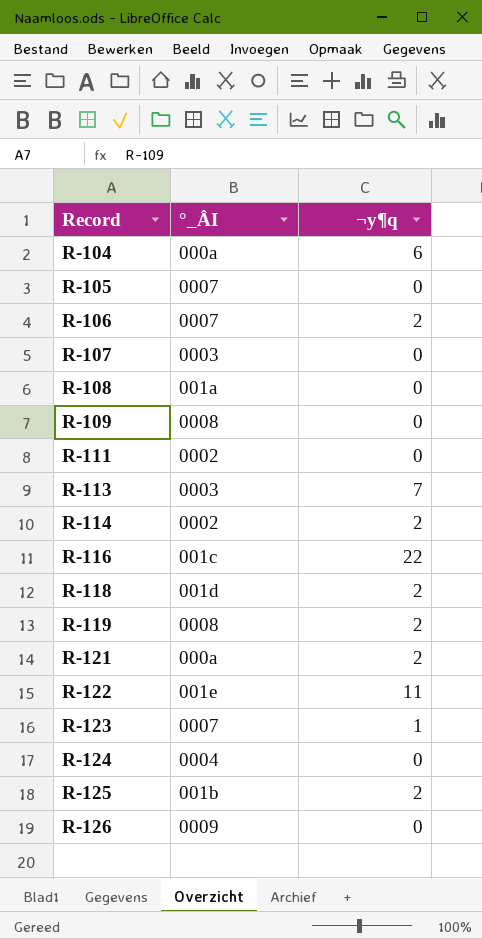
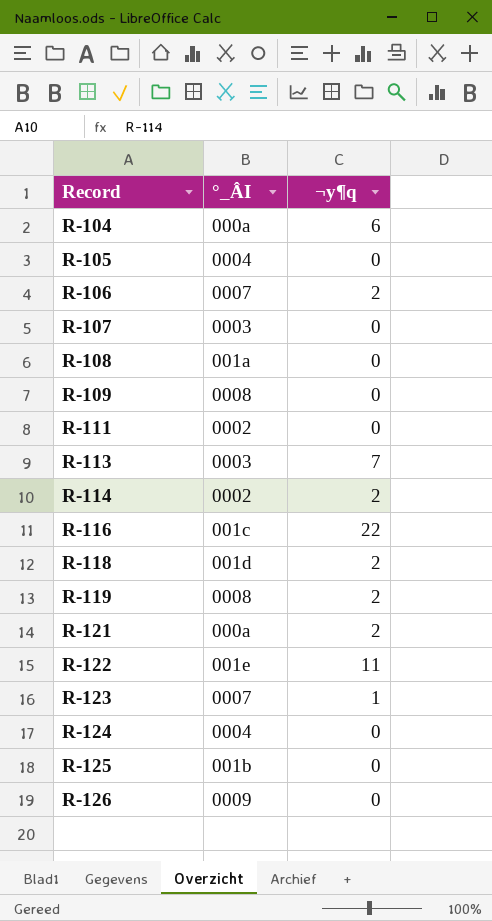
R-105 | °_ÂI: 0007 -> 0004
R-125 | ¬y¶q: 2 -> 0

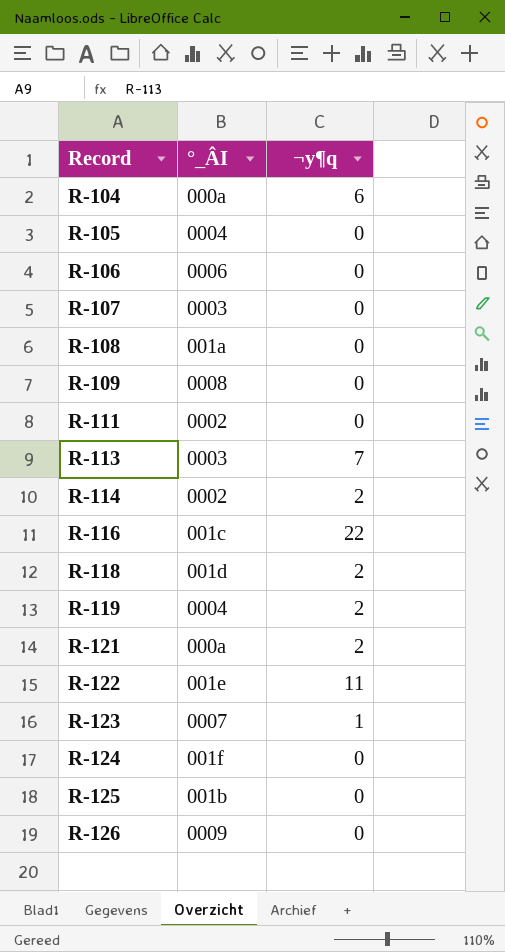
R-106 | °_ÂI: 0007 -> 0006
R-106 | ¬y¶q: 2 -> 0
R-119 | °_ÂI: 0008 -> 0004
R-124 | °_ÂI: 0004 -> 001f

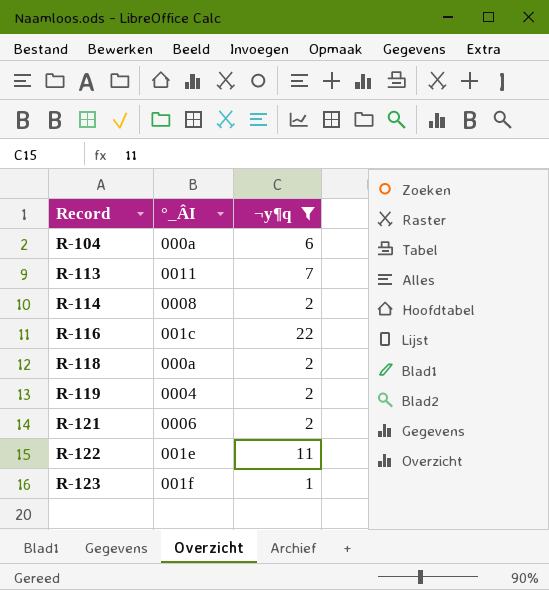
filter: none -> ¬y¶q != 0
R-113 | °_ÂI: 0003 -> 0011
R-114 | °_ÂI: 0002 -> 0008
R-118 | °_ÂI: 001d -> 000a
R-121 | °_ÂI: 000a -> 0006
R-123 | °_ÂI: 0007 -> 001f

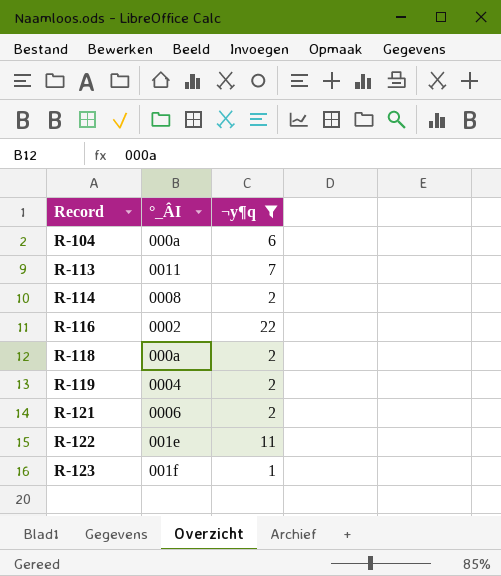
R-116 | °_ÂI: 001c -> 0002

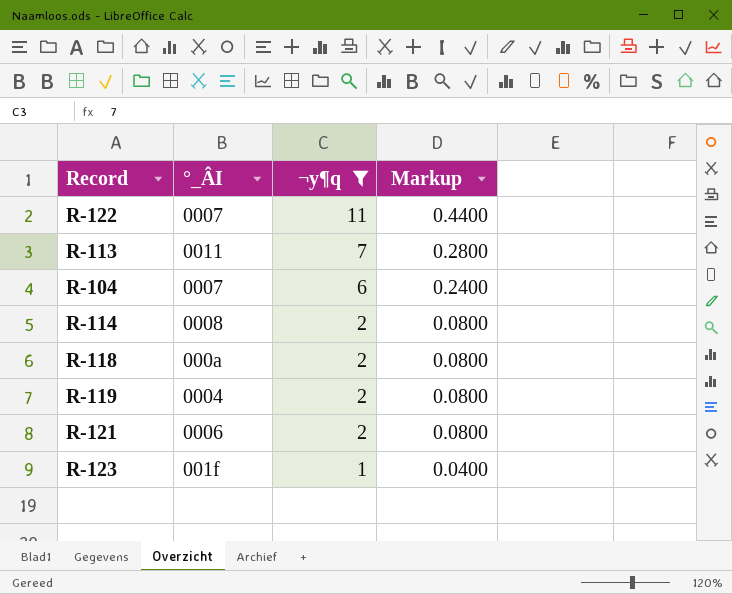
row order: Record ascending -> ¬y¶q descending
column Markup | formula: none -> [¬y¶q] * 0.04
row R-116: 0002 | 22 -> none
R-122 | °_ÂI: 001e -> 0007
R-104 | °_ÂI: 000a -> 0007

